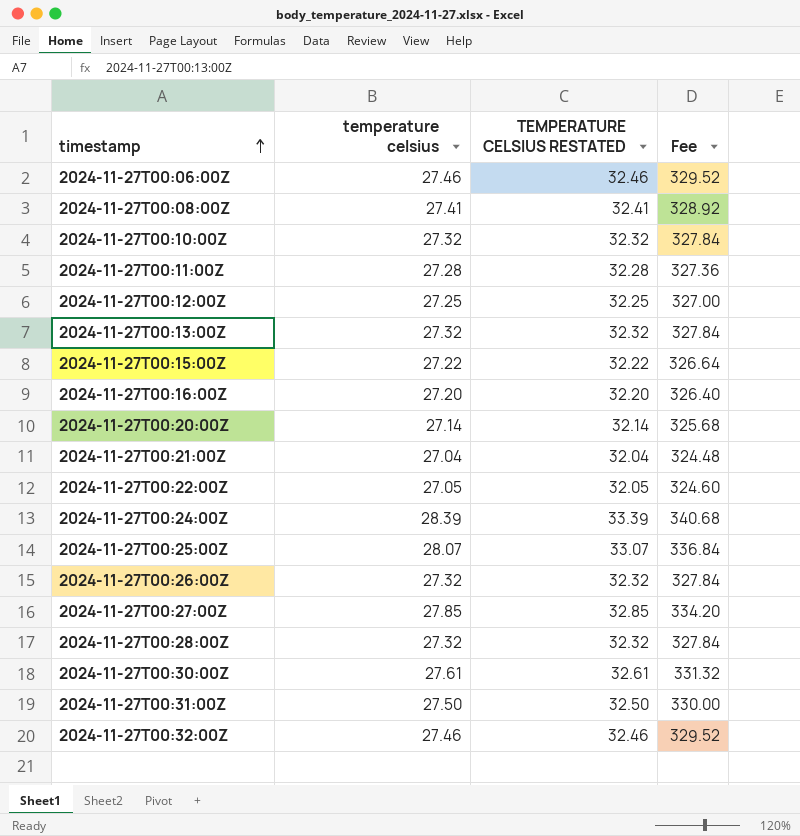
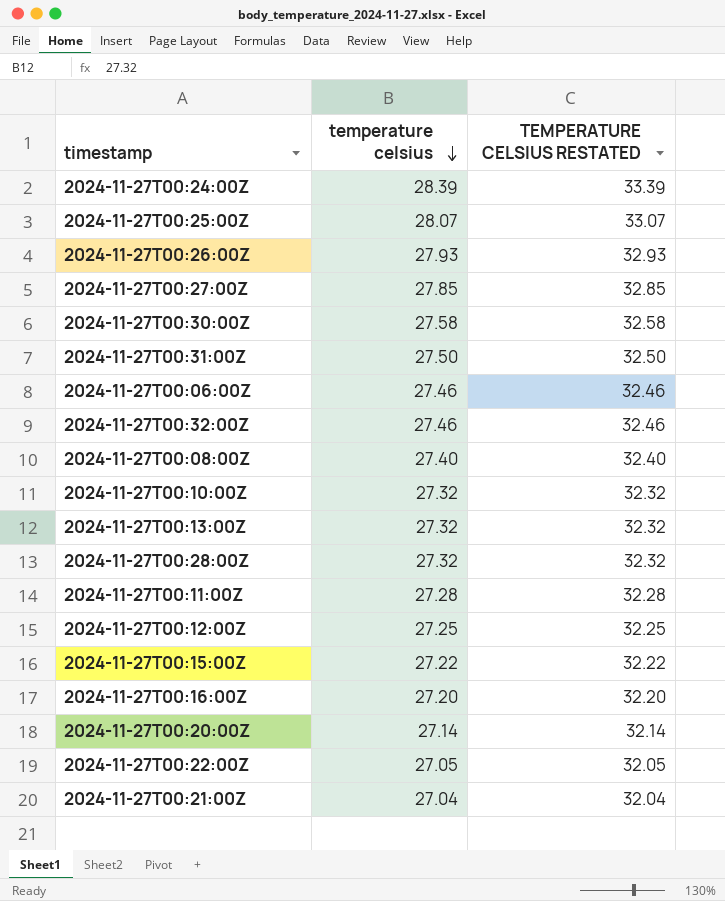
row order: timestamp ascending -> temperature celsius descending
column Fee | formula: [temperature celsius] * 12 -> none
2024-11-27T00:26:00Z | temperature celsius: 27.32 -> 27.93
2024-11-27T00:26:00Z | TEMPERATURE CELSIUS RESTATED: 32.32 -> 32.93
2024-11-27T00:30:00Z | temperature celsius: 27.61 -> 27.58
2024-11-27T00:30:00Z | TEMPERATURE CELSIUS RESTATED: 32.61 -> 32.58
2024-11-27T00:08:00Z | temperature celsius: 27.41 -> 27.40
2024-11-27T00:08:00Z | TEMPERATURE CELSIUS RESTATED: 32.41 -> 32.40

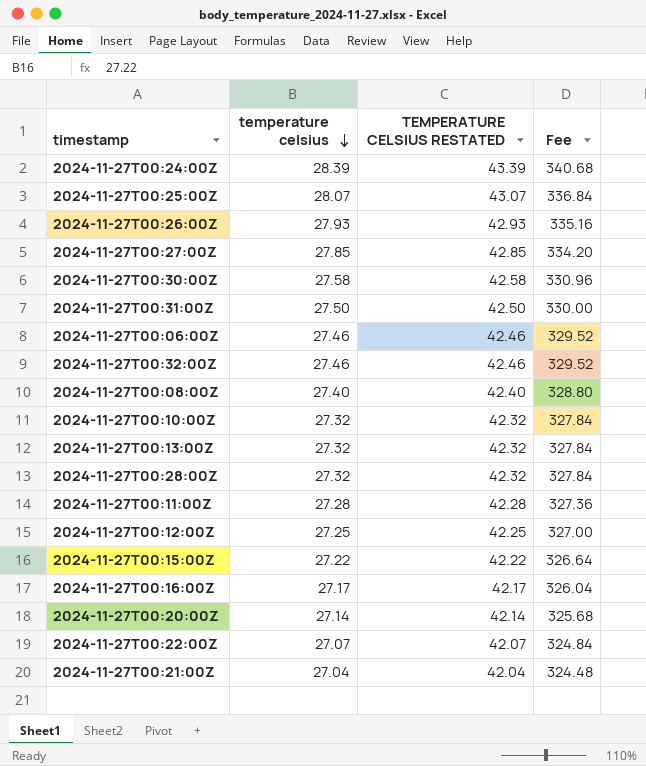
column TEMPERATURE CELSIUS RESTATED | formula: [temperature celsius] + 5 -> [temperature celsius] + 15
column Fee | formula: none -> [temperature celsius] * 12
2024-11-27T00:16:00Z | temperature celsius: 27.20 -> 27.17
2024-11-27T00:22:00Z | temperature celsius: 27.05 -> 27.07

